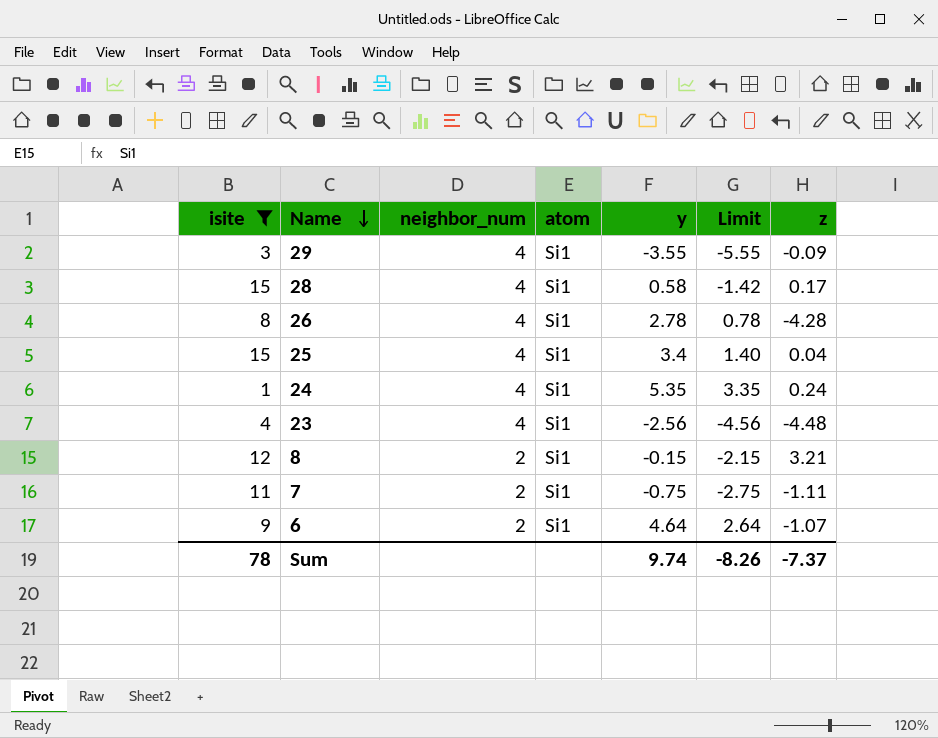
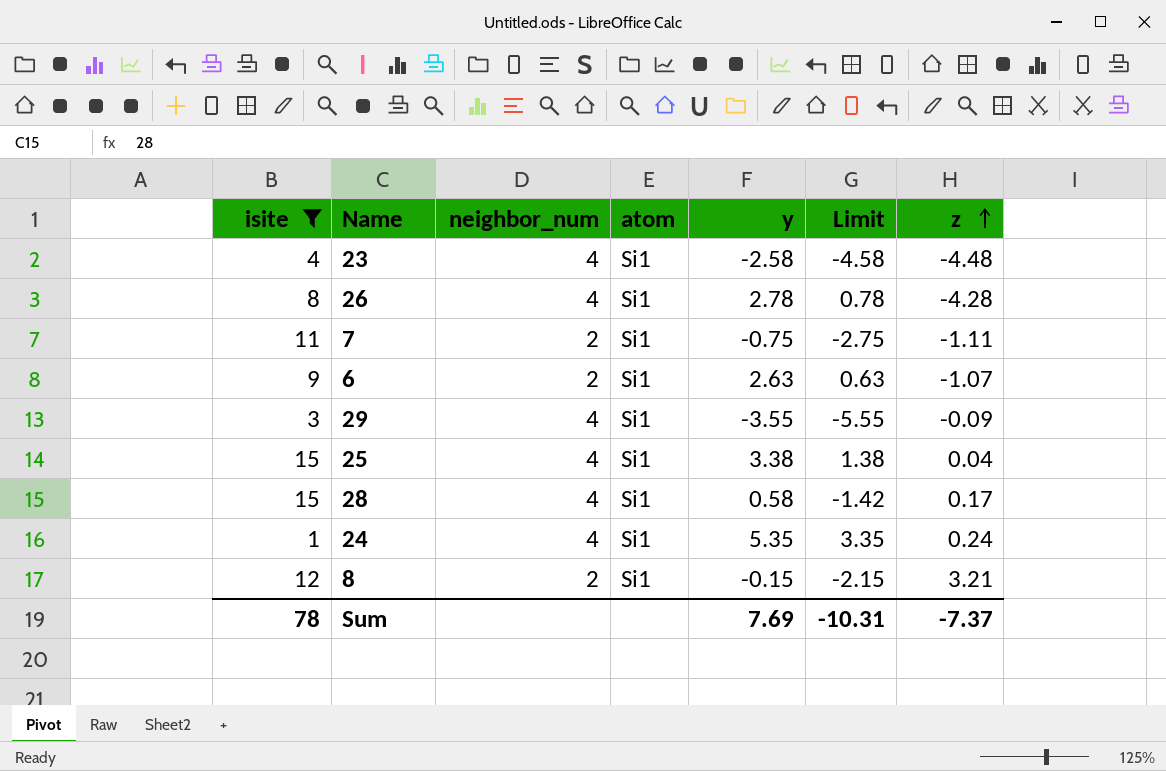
row order: Name descending -> z ascending
23 | y: -2.56 -> -2.58
23 | Limit: -4.56 -> -4.58
6 | y: 4.64 -> 2.63
6 | Limit: 2.64 -> 0.63
25 | y: 3.4 -> 3.38
25 | Limit: 1.40 -> 1.38
Sum | y: 9.74 -> 7.69
Sum | Limit: -8.26 -> -10.31

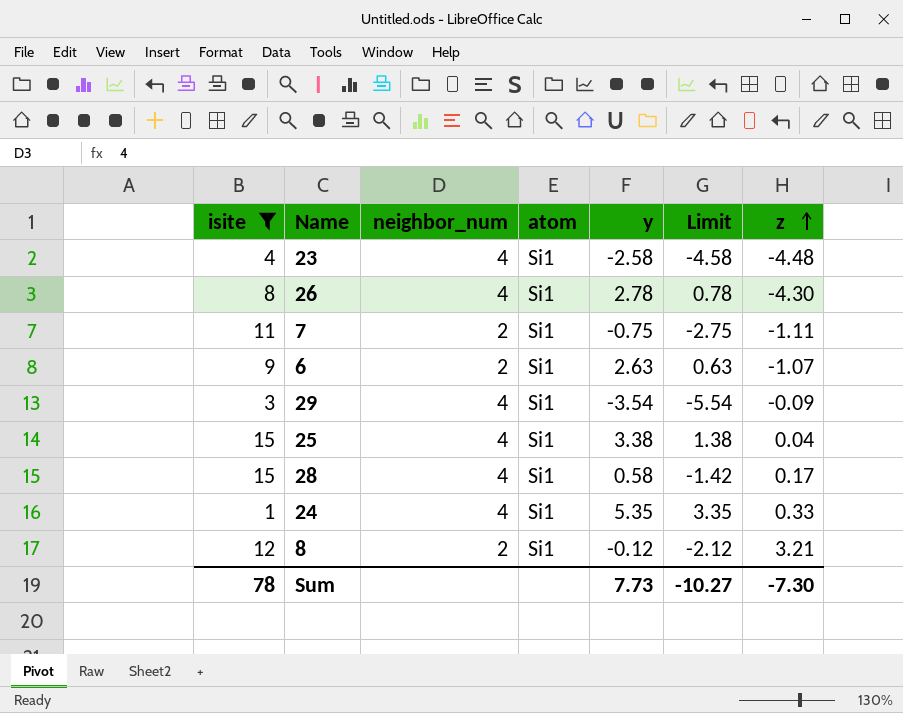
26 | z: -4.28 -> -4.30
29 | y: -3.55 -> -3.54
29 | Limit: -5.55 -> -5.54
24 | z: 0.24 -> 0.33
8 | y: -0.15 -> -0.12
8 | Limit: -2.15 -> -2.12
Sum | y: 7.69 -> 7.73
Sum | Limit: -10.31 -> -10.27
Sum | z: -7.37 -> -7.30

